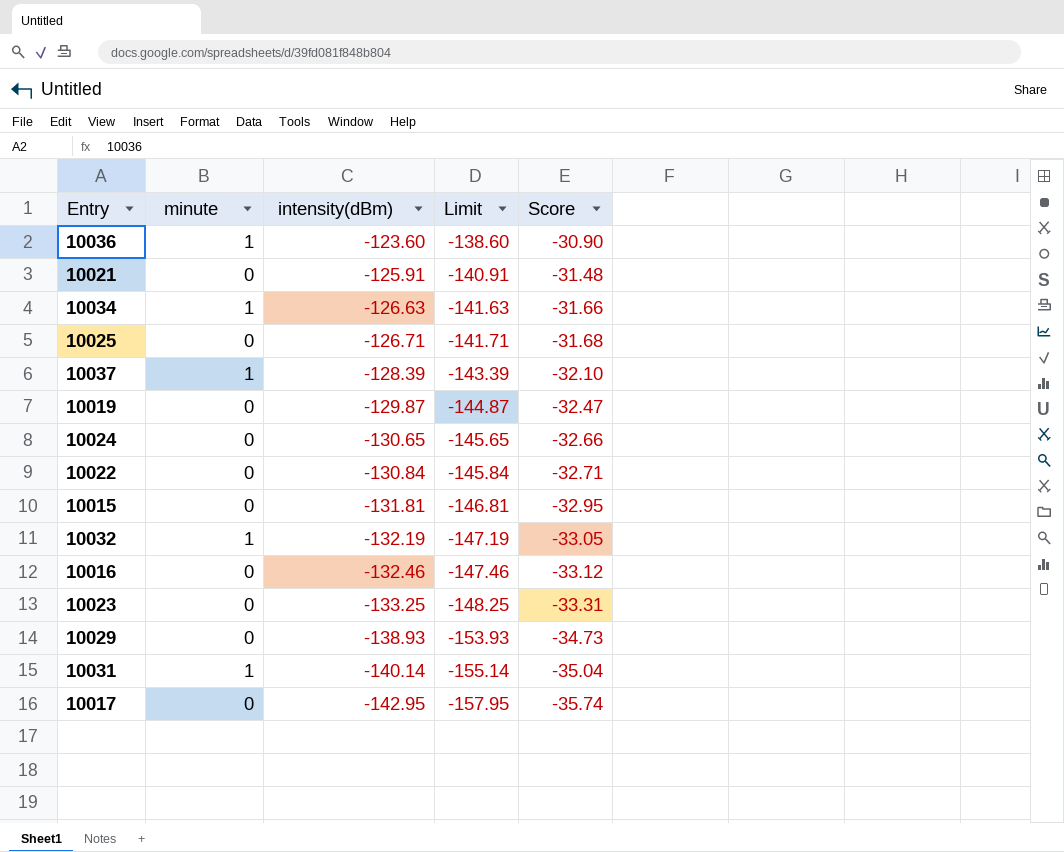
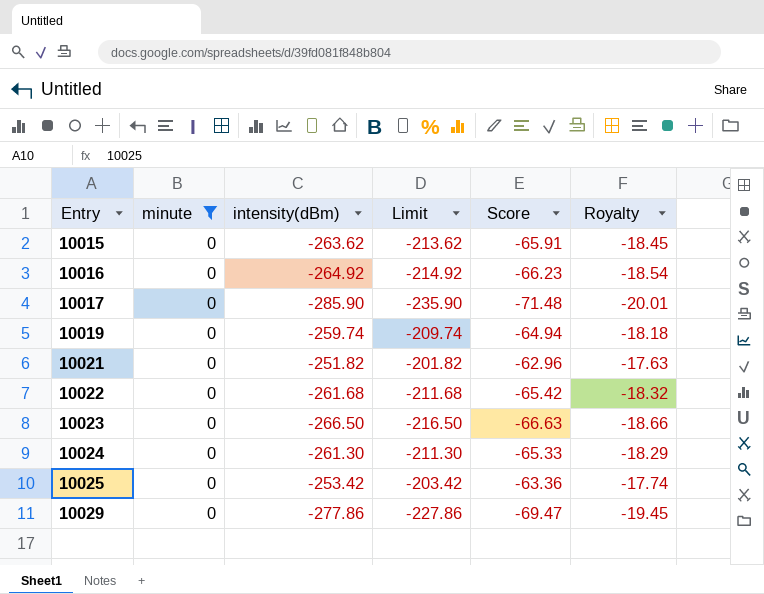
filter: none -> minute = 0
row order: intensity(dBm) descending -> Entry ascending
column Limit | formula: [intensity(dBm)] - 15 -> [intensity(dBm)] + 50
column Royalty | formula: none -> [intensity(dBm)] * 0.07
10015 | intensity(dBm): -131.81 -> -263.62
10015 | Score: -32.95 -> -65.91
10016 | intensity(dBm): -132.46 -> -264.92
10016 | Score: -33.12 -> -66.23
10017 | intensity(dBm): -142.95 -> -285.90
10017 | Score: -35.74 -> -71.48
10019 | intensity(dBm): -129.87 -> -259.74
10019 | Score: -32.47 -> -64.94
10021 | intensity(dBm): -125.91 -> -251.82
10021 | Score: -31.48 -> -62.96
10022 | intensity(dBm): -130.84 -> -261.68
10022 | Score: -32.71 -> -65.42
10023 | intensity(dBm): -133.25 -> -266.50
10023 | Score: -33.31 -> -66.63
10024 | intensity(dBm): -130.65 -> -261.30
10024 | Score: -32.66 -> -65.33
10025 | intensity(dBm): -126.71 -> -253.42
10025 | Score: -31.68 -> -63.36
10029 | intensity(dBm): -138.93 -> -277.86
10029 | Score: -34.73 -> -69.47

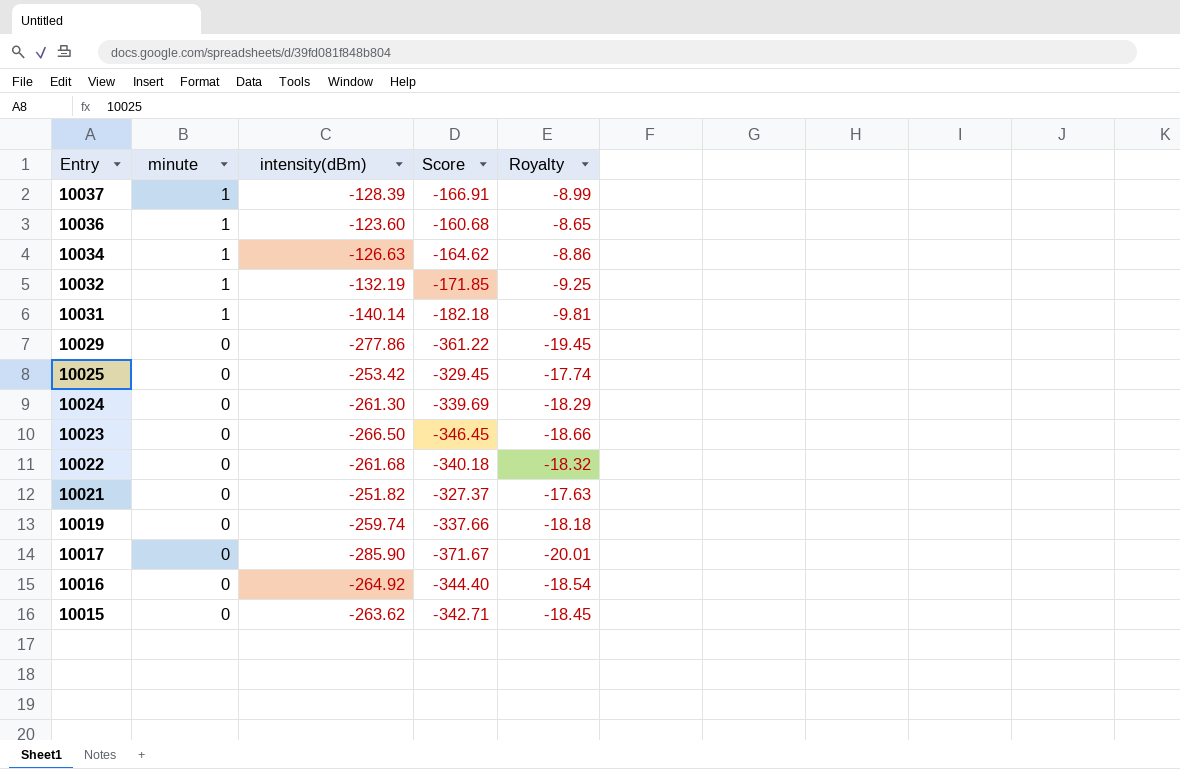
filter: minute = 0 -> none
row order: Entry ascending -> Entry descending
column Limit | formula: [intensity(dBm)] + 50 -> none
column Score | formula: [intensity(dBm)] * 0.25 -> [intensity(dBm)] * 1.3

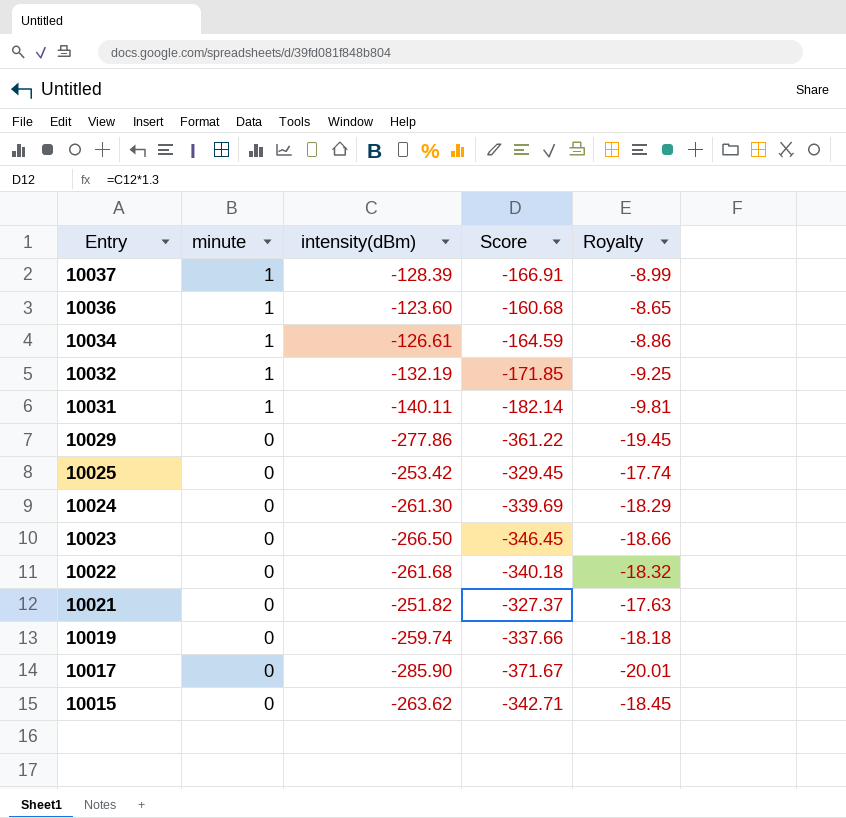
row 10016: 0 | -264.92 | -344.40 | -18.54 -> none
10034 | intensity(dBm): -126.63 -> -126.61
10034 | Score: -164.62 -> -164.59
10031 | intensity(dBm): -140.14 -> -140.11
10031 | Score: -182.18 -> -182.14

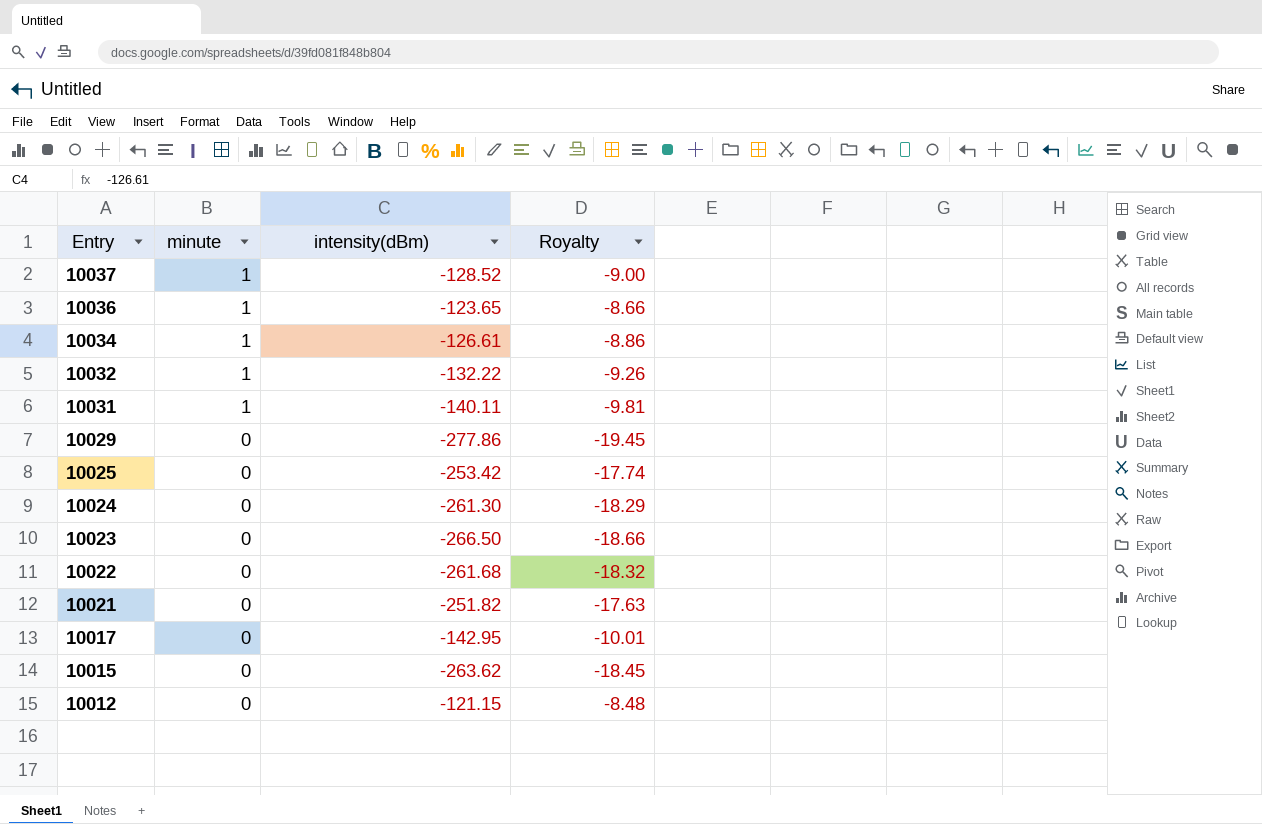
column Score | formula: [intensity(dBm)] * 1.3 -> none
row 10019: 0 | -259.74 | -337.66 | -18.18 -> none
10037 | intensity(dBm): -128.39 -> -128.52
10037 | Royalty: -8.99 -> -9.00
10036 | intensity(dBm): -123.60 -> -123.65
10036 | Royalty: -8.65 -> -8.66
10032 | intensity(dBm): -132.19 -> -132.22
10032 | Royalty: -9.25 -> -9.26
10017 | intensity(dBm): -285.90 -> -142.95
10017 | Royalty: -20.01 -> -10.01
row 10012: none -> 0 | -121.15 | -8.48

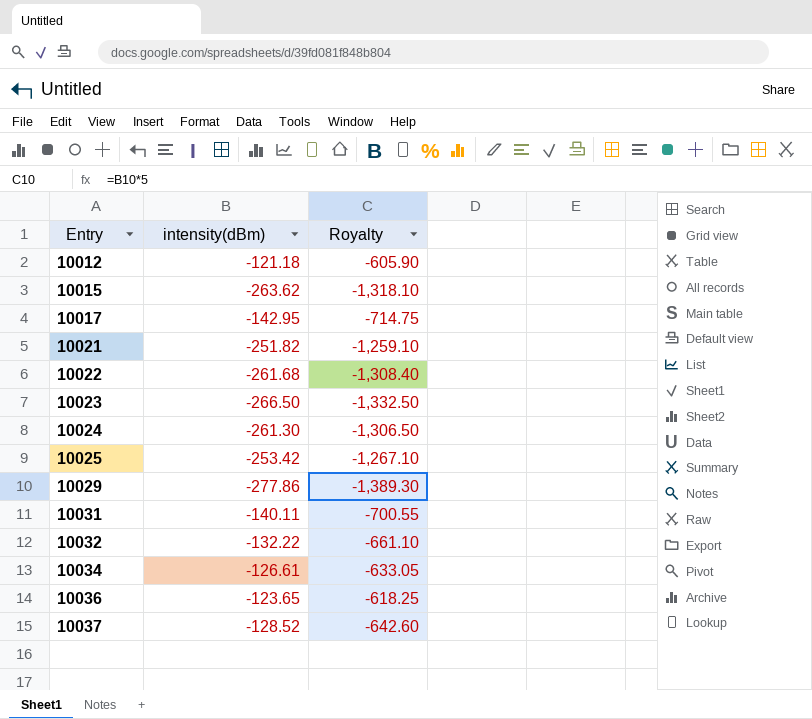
row order: Entry descending -> Entry ascending
column minute | position: 2 -> none
column Royalty | formula: [intensity(dBm)] * 0.07 -> [intensity(dBm)] * 5
10012 | intensity(dBm): -121.15 -> -121.18

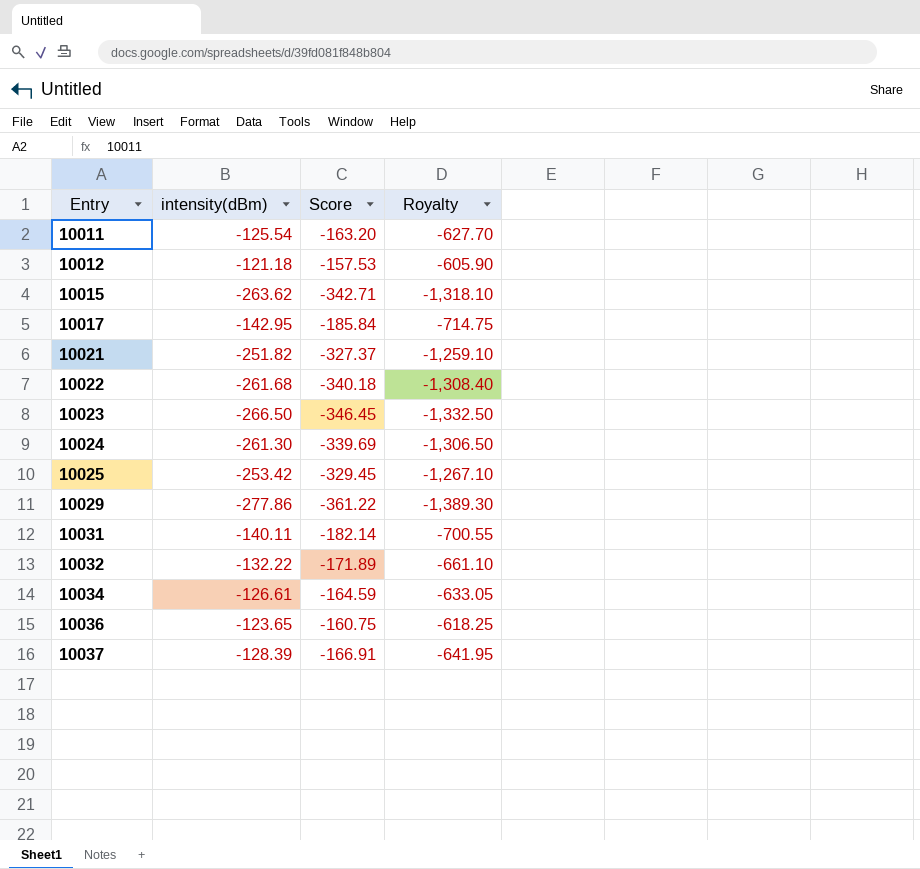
column Score | formula: none -> [intensity(dBm)] * 1.3
row 10011: none -> -125.54 | -163.20 | -627.70
10037 | intensity(dBm): -128.52 -> -128.39
10037 | Royalty: -642.60 -> -641.95

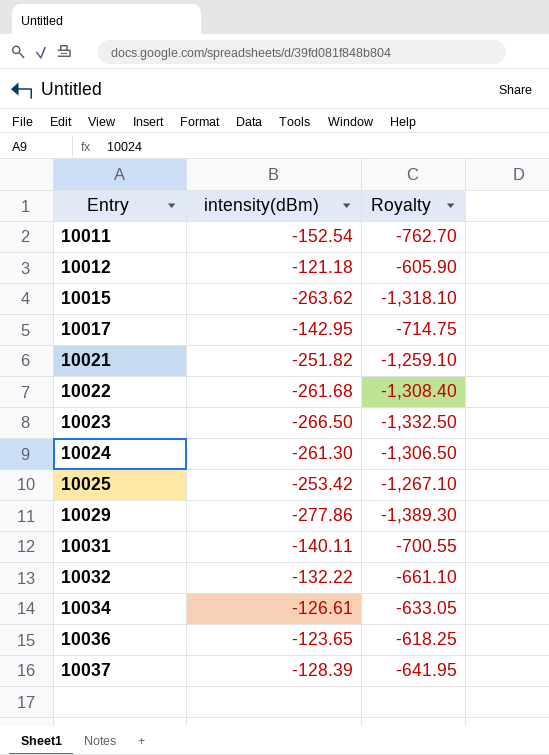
column Score | formula: [intensity(dBm)] * 1.3 -> none
10011 | intensity(dBm): -125.54 -> -152.54
10011 | Royalty: -627.70 -> -762.70

